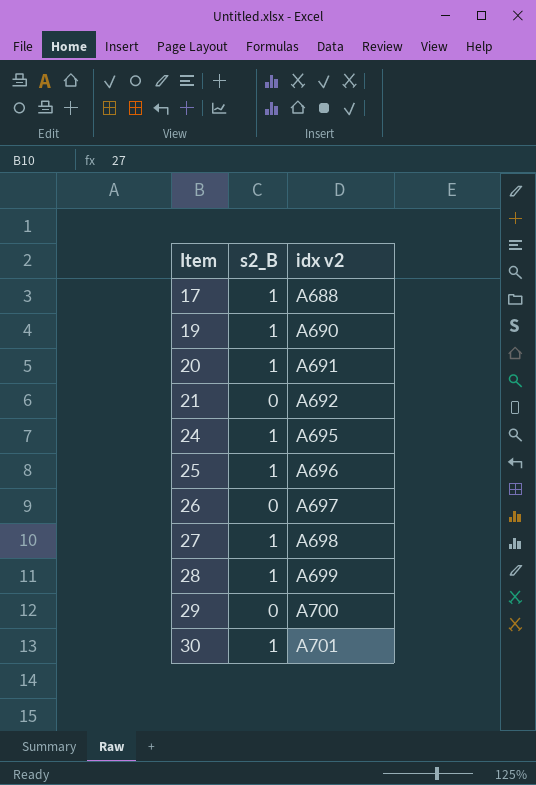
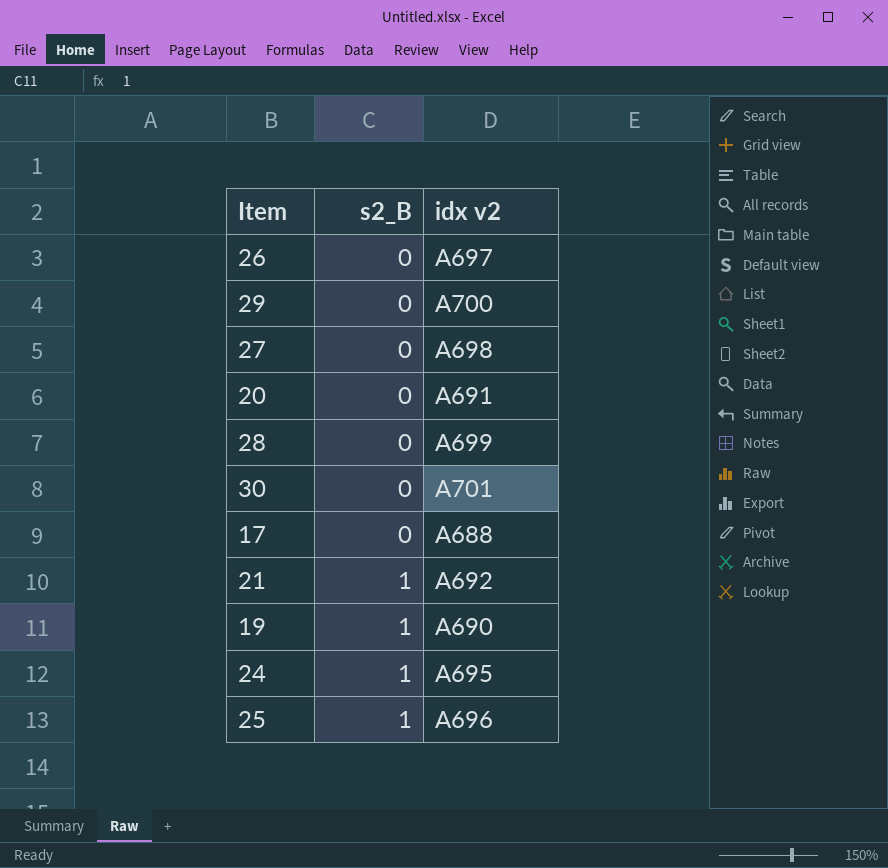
row order: Item ascending -> s2_B ascending
27 | s2_B: 1 -> 0
20 | s2_B: 1 -> 0
28 | s2_B: 1 -> 0
30 | s2_B: 1 -> 0
17 | s2_B: 1 -> 0
21 | s2_B: 0 -> 1

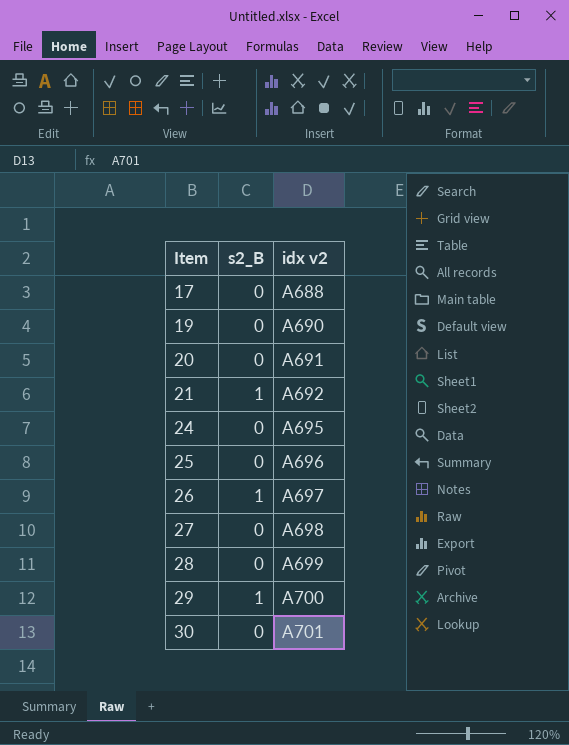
row order: s2_B ascending -> Item ascending
19 | s2_B: 1 -> 0
24 | s2_B: 1 -> 0
25 | s2_B: 1 -> 0
26 | s2_B: 0 -> 1
29 | s2_B: 0 -> 1

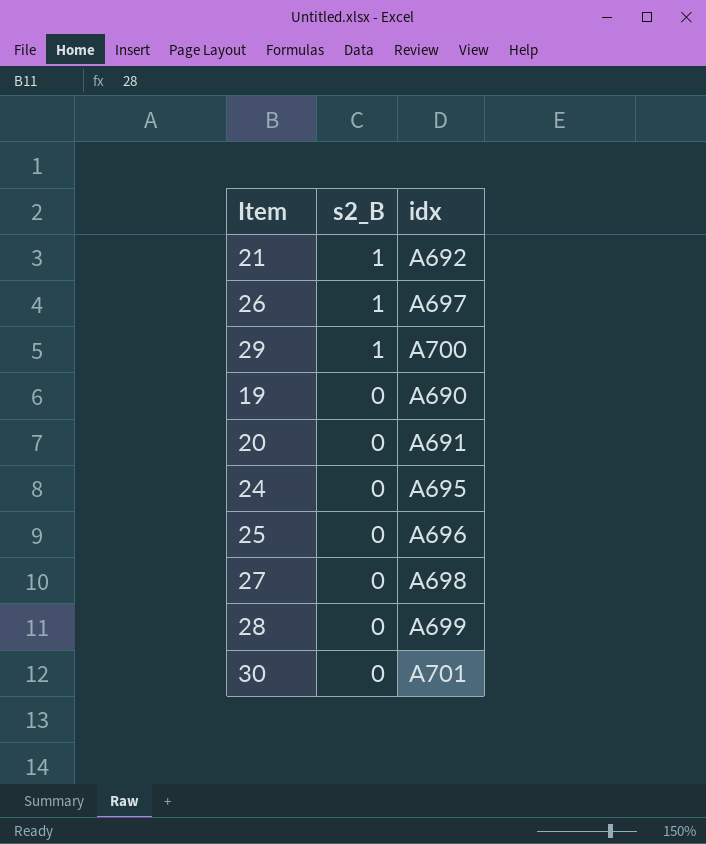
row order: Item ascending -> s2_B descending
column name: idx v2 -> idx
row 17: 0 | A688 -> none

